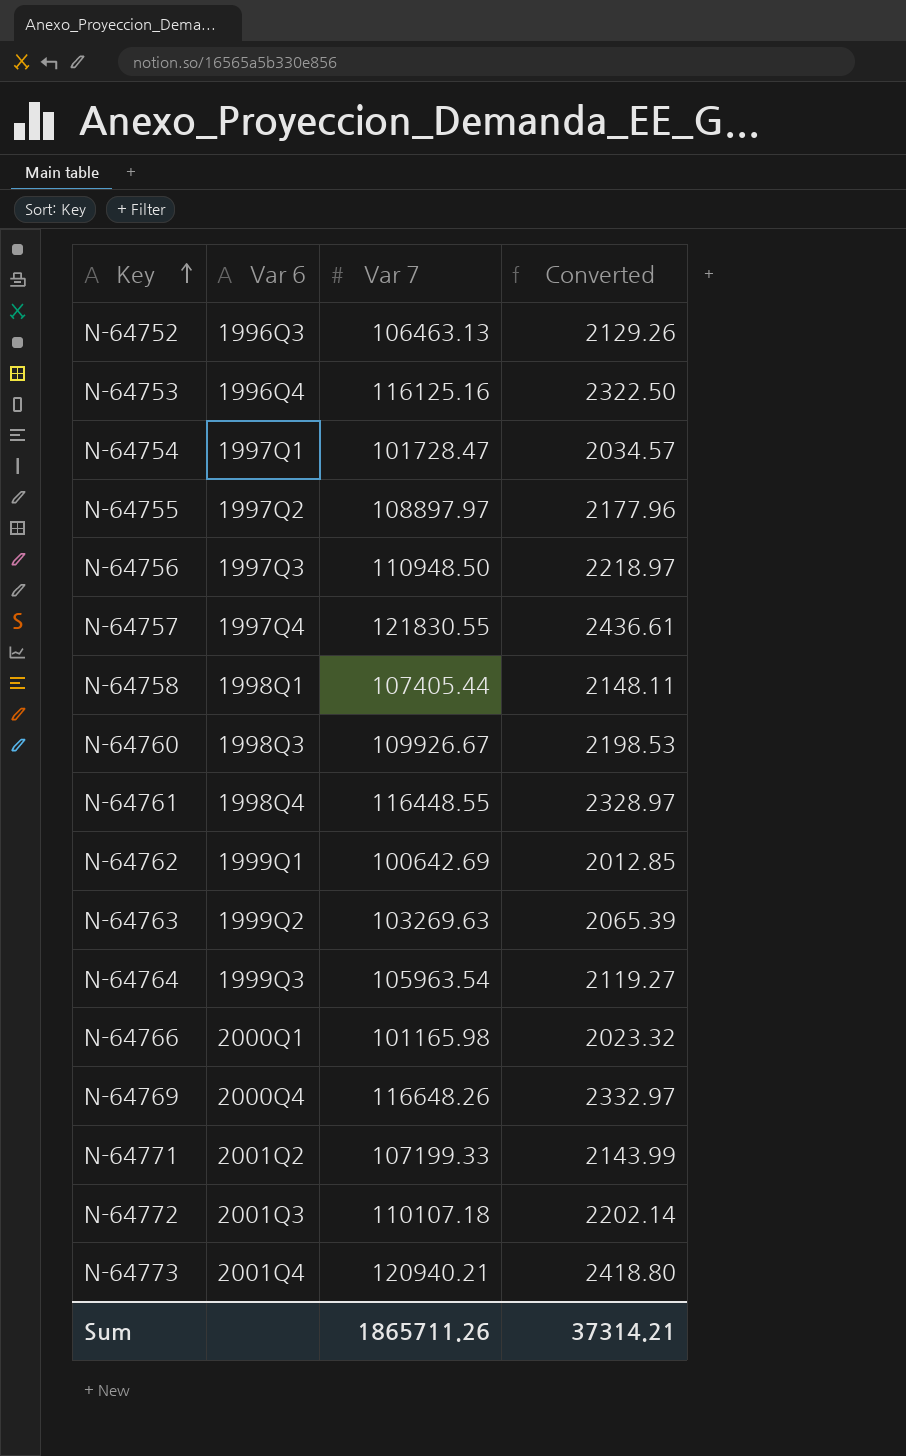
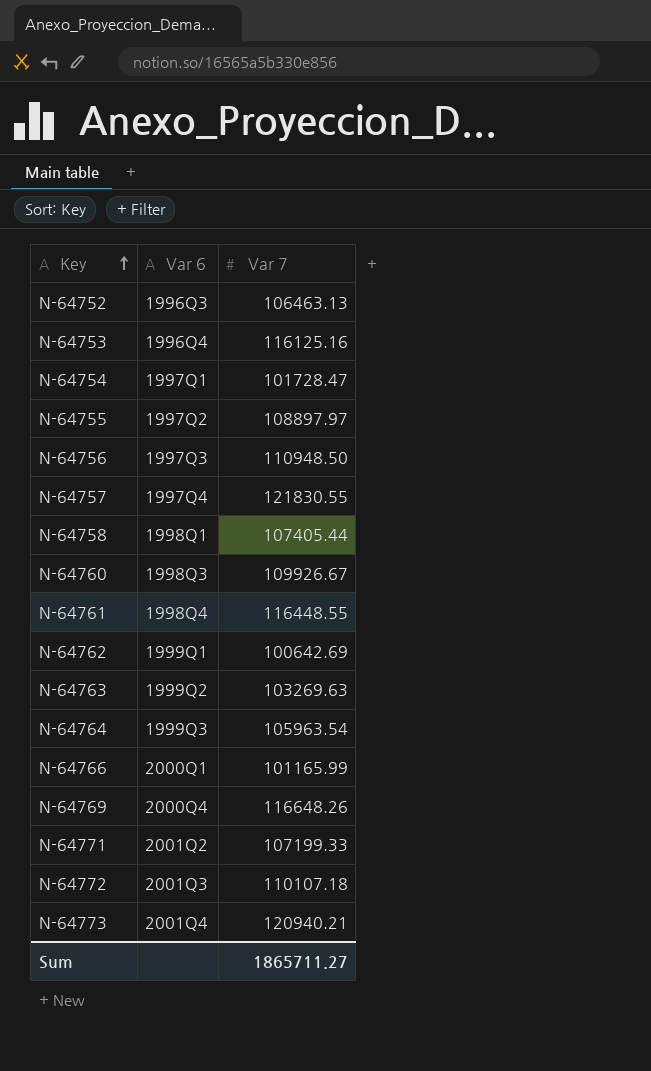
column Converted | formula: [Var 7] * 0.02 -> none
N-64766 | Var 7: 101165.98 -> 101165.99
Sum | Var 7: 1865711.26 -> 1865711.27

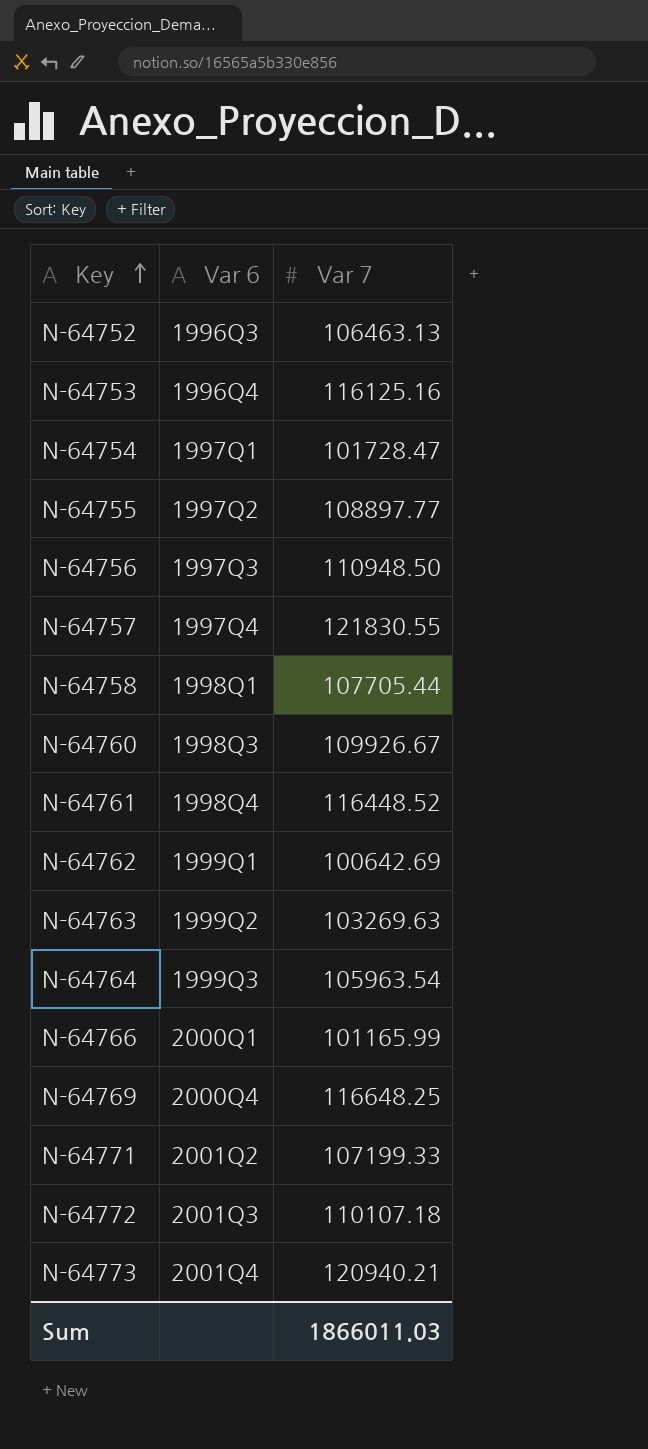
N-64755 | Var 7: 108897.97 -> 108897.77
N-64758 | Var 7: 107405.44 -> 107705.44
N-64761 | Var 7: 116448.55 -> 116448.52
N-64769 | Var 7: 116648.26 -> 116648.25
Sum | Var 7: 1865711.27 -> 1866011.03

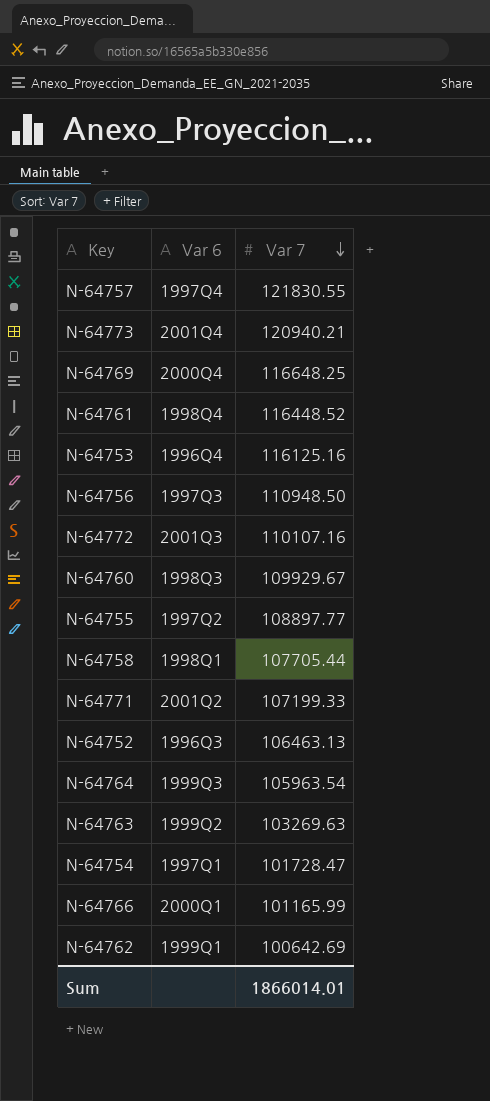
row order: Key ascending -> Var 7 descending
N-64772 | Var 7: 110107.18 -> 110107.16
N-64760 | Var 7: 109926.67 -> 109929.67
Sum | Var 7: 1866011.03 -> 1866014.01

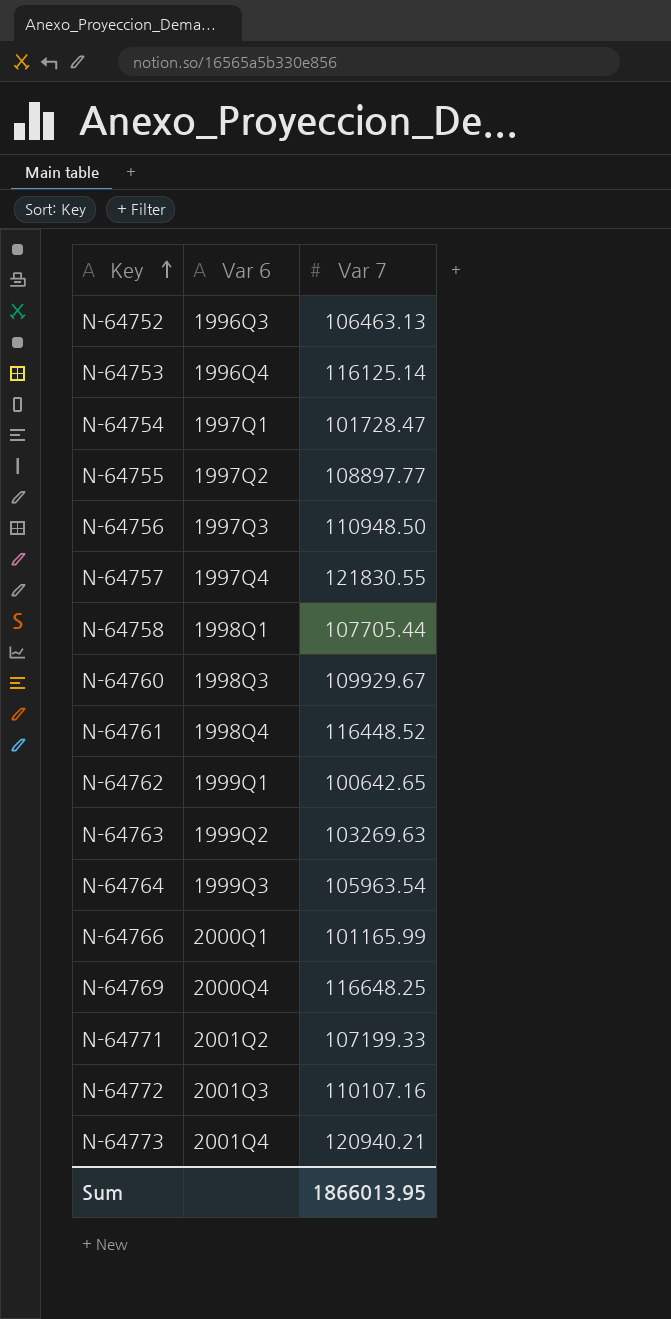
row order: Var 7 descending -> Key ascending
N-64753 | Var 7: 116125.16 -> 116125.14
N-64762 | Var 7: 100642.69 -> 100642.65
Sum | Var 7: 1866014.01 -> 1866013.95

